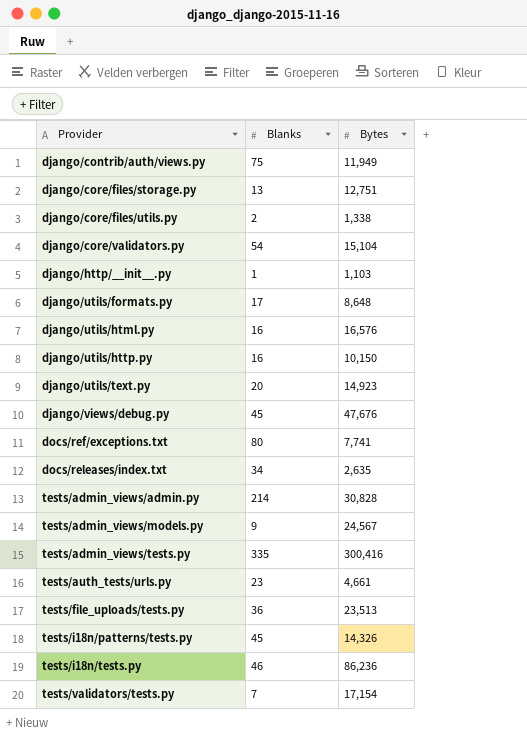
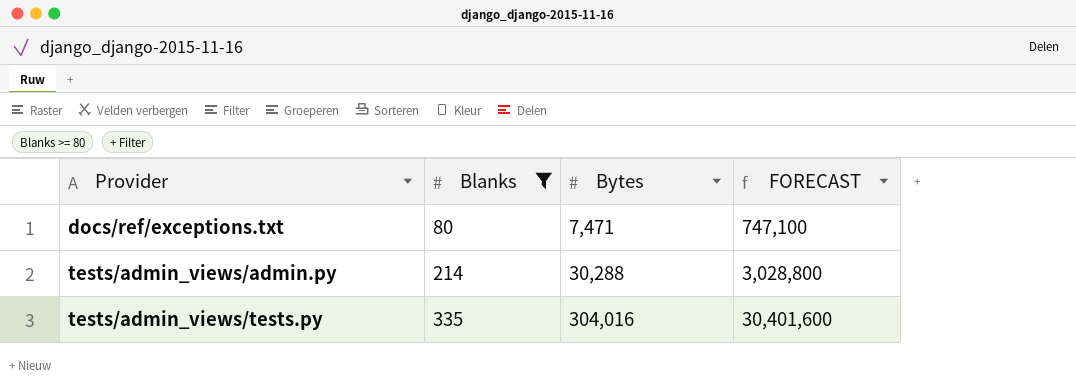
filter: none -> Blanks >= 80
column FORECAST | formula: none -> [Bytes] * 100
docs/ref/exceptions.txt | Bytes: 7,741 -> 7,471
tests/admin_views/admin.py | Bytes: 30,828 -> 30,288
tests/admin_views/tests.py | Bytes: 300,416 -> 304,016

